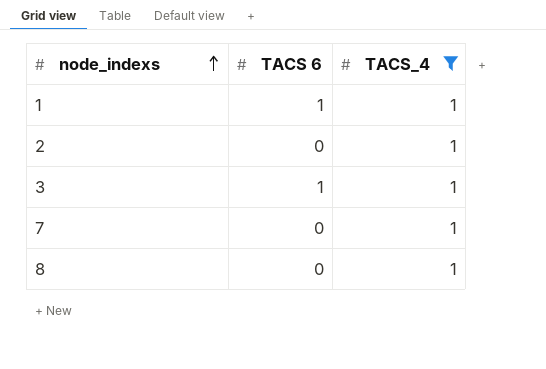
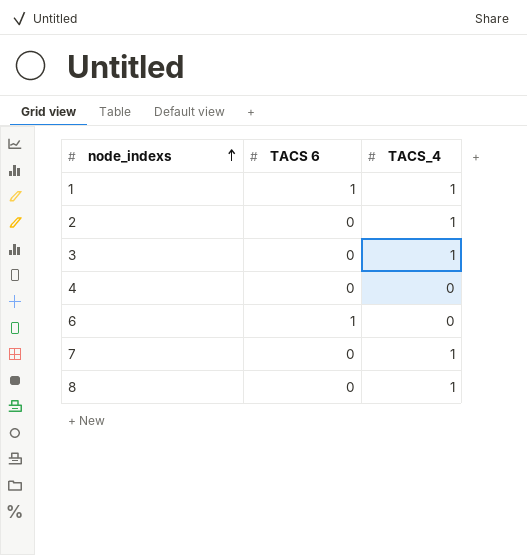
filter: TACS_4 = 1 -> none
3 | TACS 6: 1 -> 0

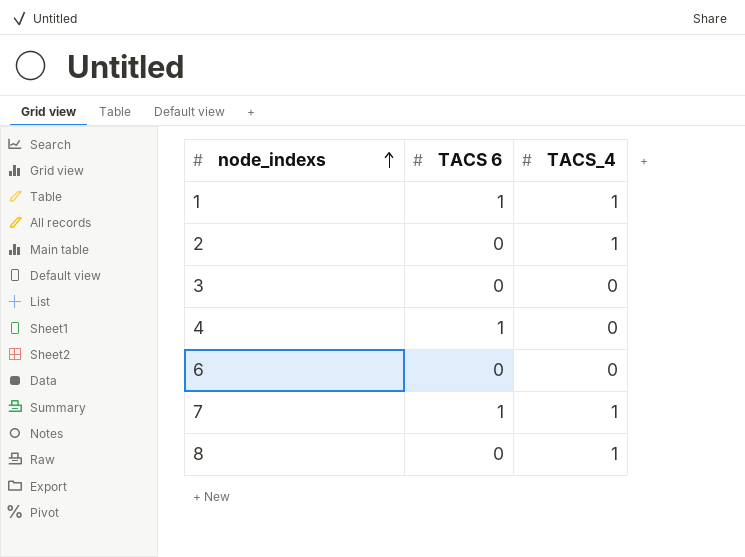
3 | TACS_4: 1 -> 0
4 | TACS 6: 0 -> 1
6 | TACS 6: 1 -> 0
7 | TACS 6: 0 -> 1

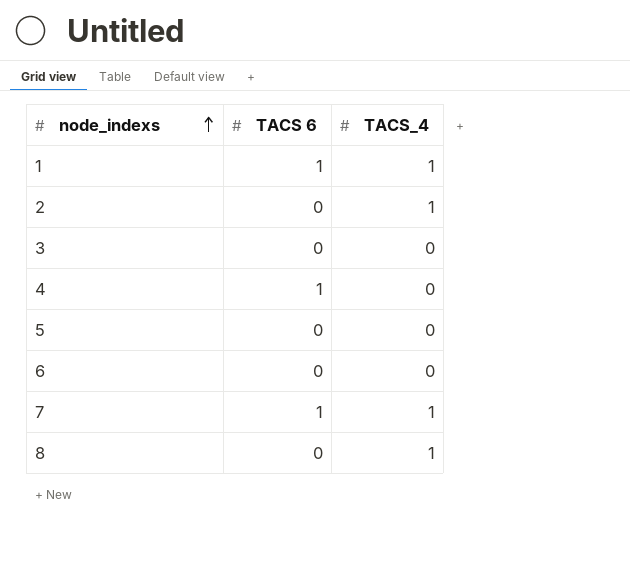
row 5: none -> 0 | 0

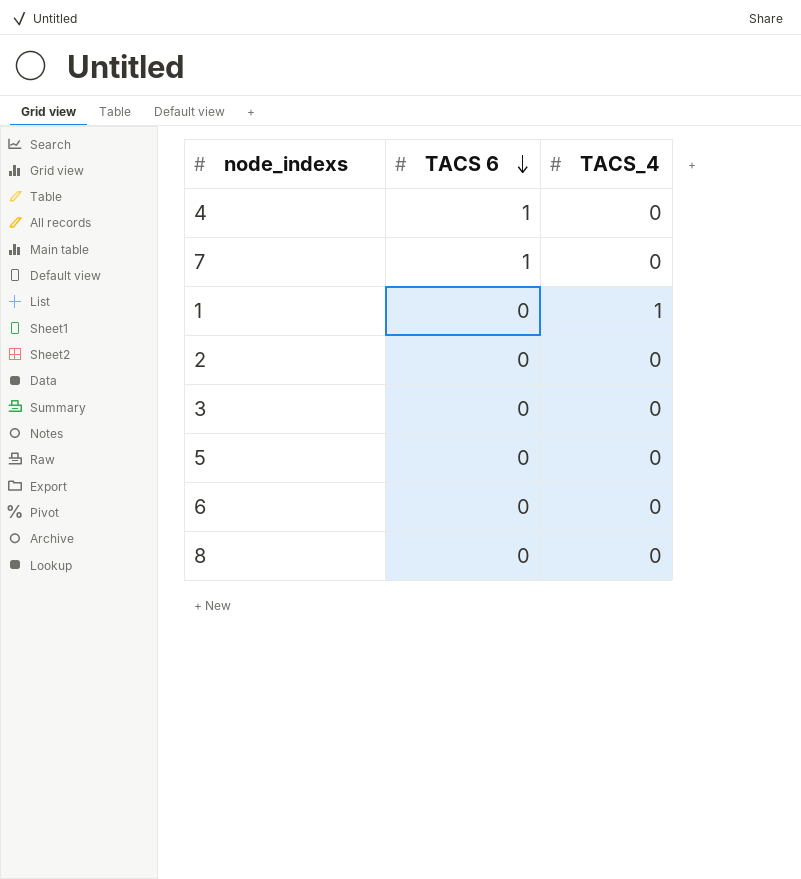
row order: node_indexs ascending -> TACS 6 descending
7 | TACS_4: 1 -> 0
1 | TACS 6: 1 -> 0
2 | TACS_4: 1 -> 0
8 | TACS_4: 1 -> 0

